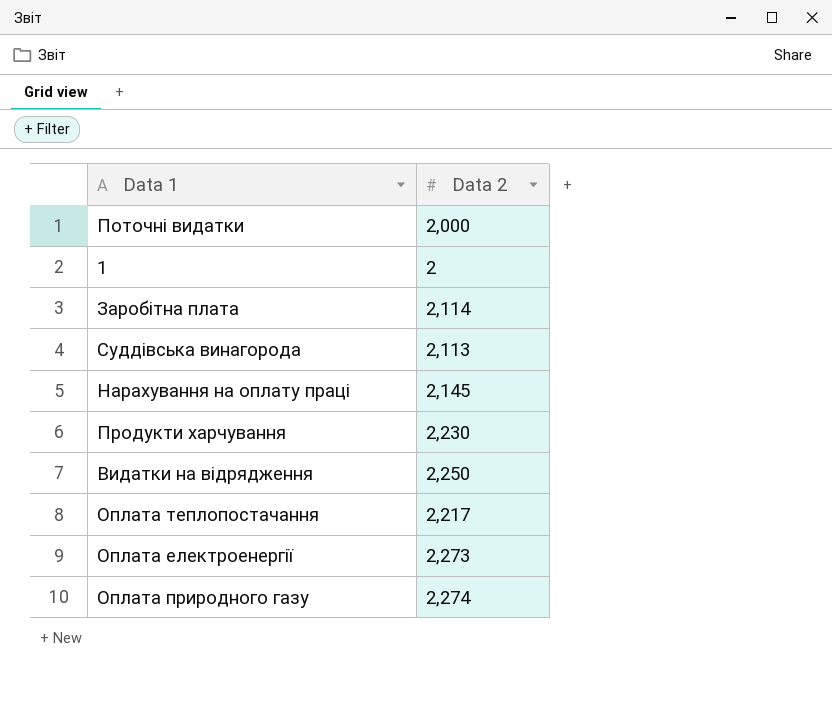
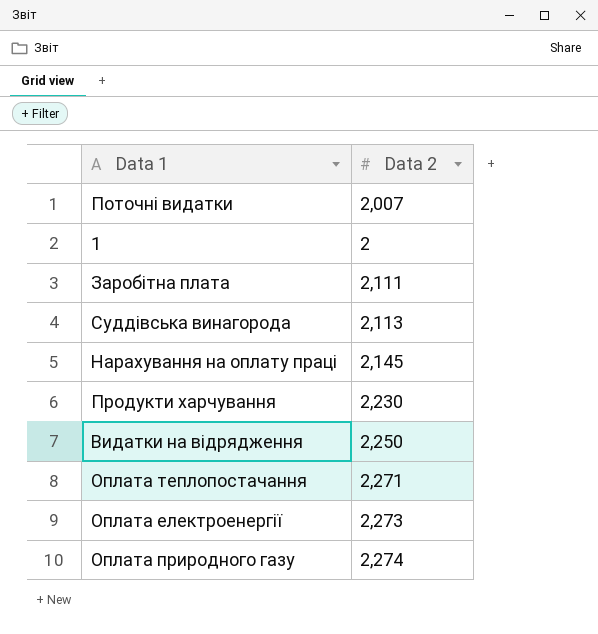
Поточні видатки | Data 2: 2,000 -> 2,007
Заробітна плата | Data 2: 2,114 -> 2,111
Оплата теплопостачання | Data 2: 2,217 -> 2,271

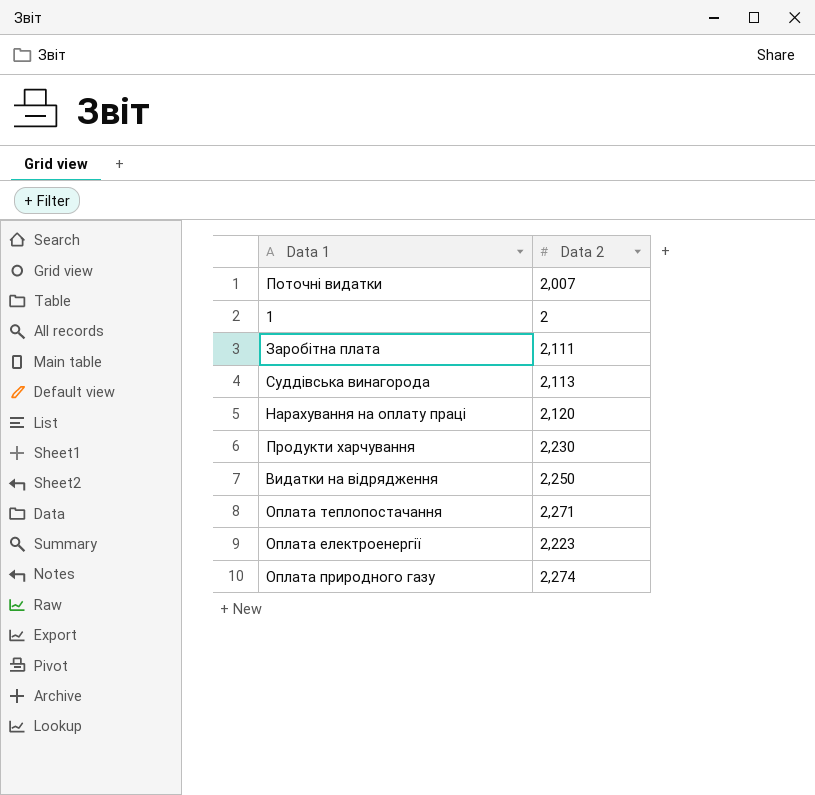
Нарахування на оплату праці | Data 2: 2,145 -> 2,120
Оплата електроенергії | Data 2: 2,273 -> 2,223

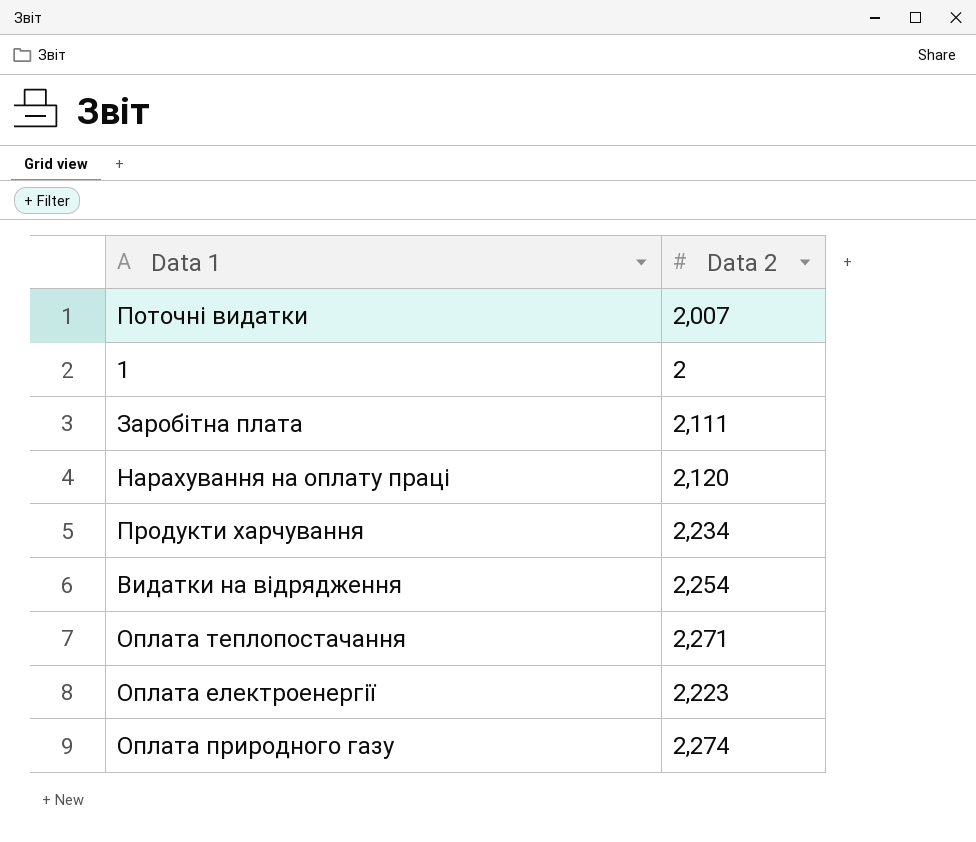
row Суддівська винагорода: 2,113 -> none
Продукти харчування | Data 2: 2,230 -> 2,234
Видатки на відрядження | Data 2: 2,250 -> 2,254

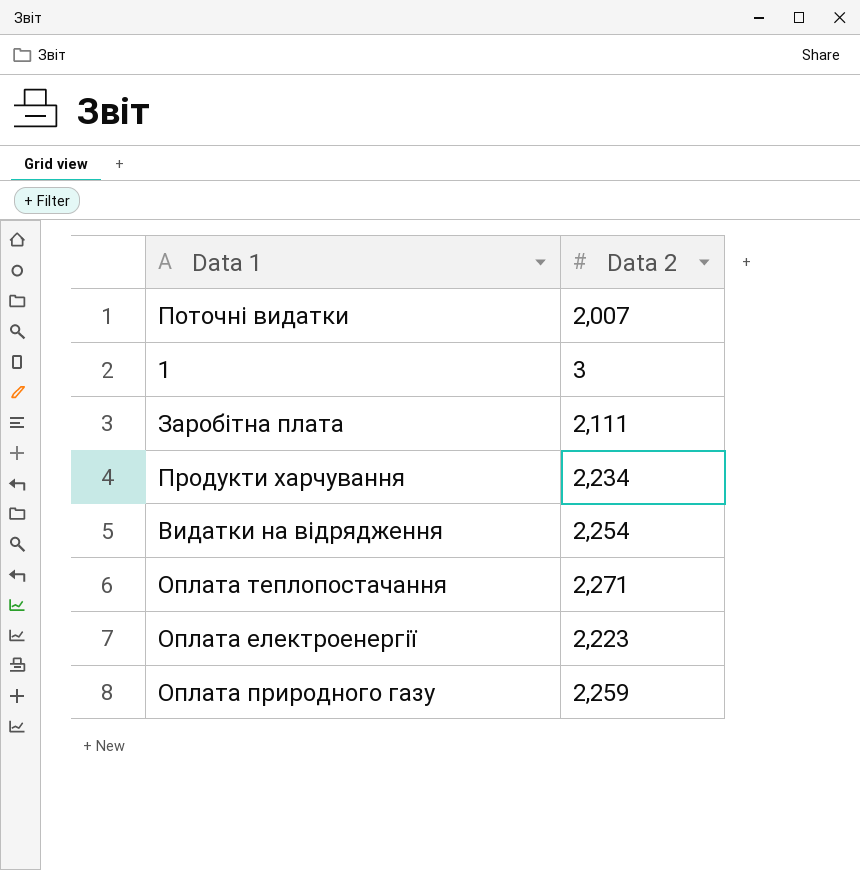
row Нарахування на оплату праці: 2,120 -> none
1 | Data 2: 2 -> 3
Оплата природного газу | Data 2: 2,274 -> 2,259

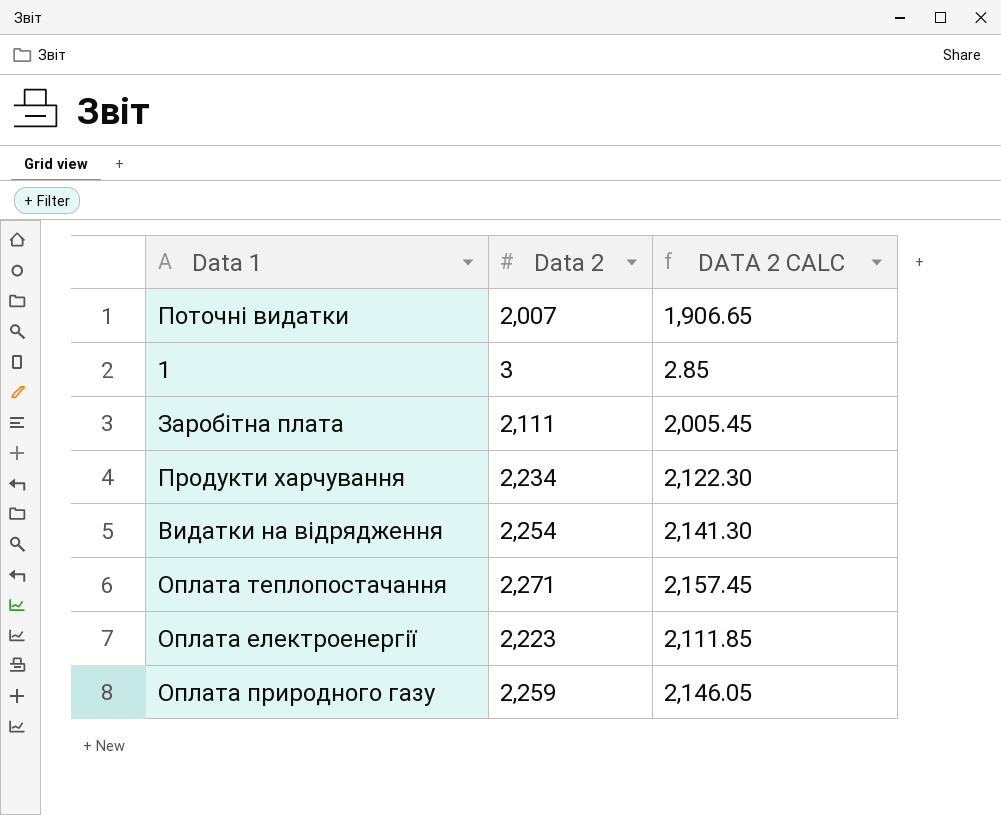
column DATA 2 CALC | formula: none -> [Data 2] * 0.95

